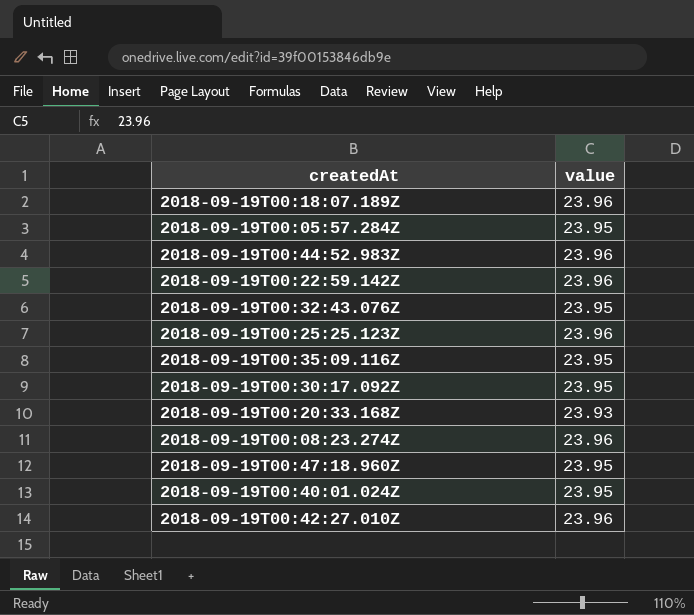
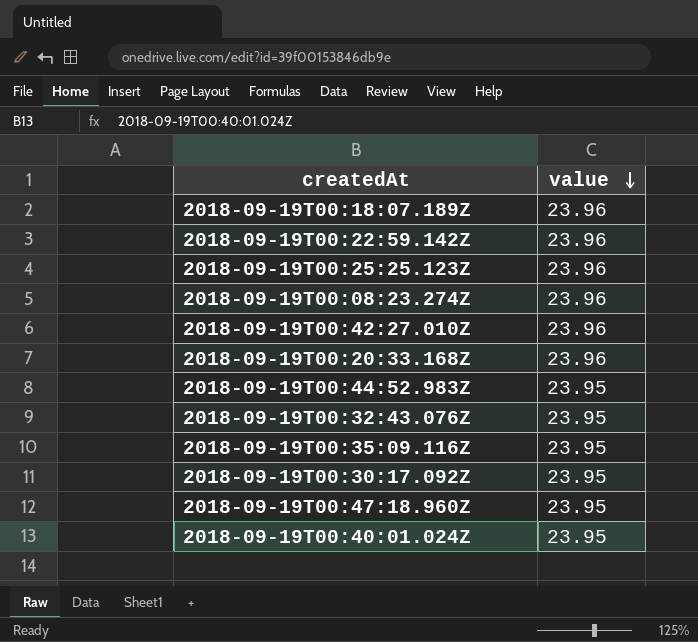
row order: none -> value descending
row 2018-09-19T00:05:57.284Z: 23.95 -> none
2018-09-19T00:20:33.168Z | value: 23.93 -> 23.96
2018-09-19T00:44:52.983Z | value: 23.96 -> 23.95

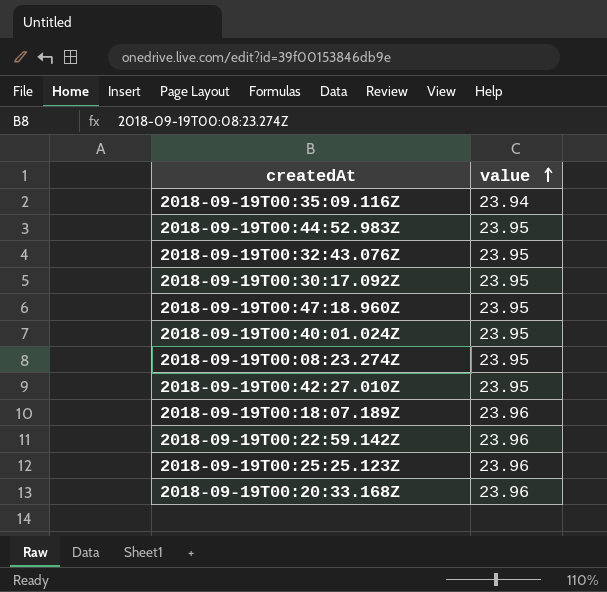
row order: value descending -> value ascending
2018-09-19T00:35:09.116Z | value: 23.95 -> 23.94
2018-09-19T00:08:23.274Z | value: 23.96 -> 23.95
2018-09-19T00:42:27.010Z | value: 23.96 -> 23.95

